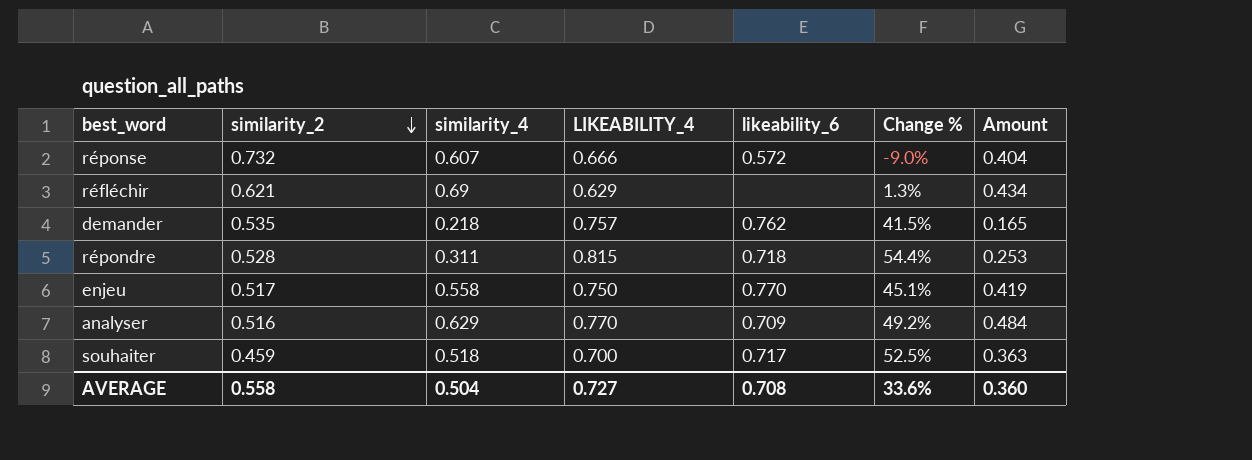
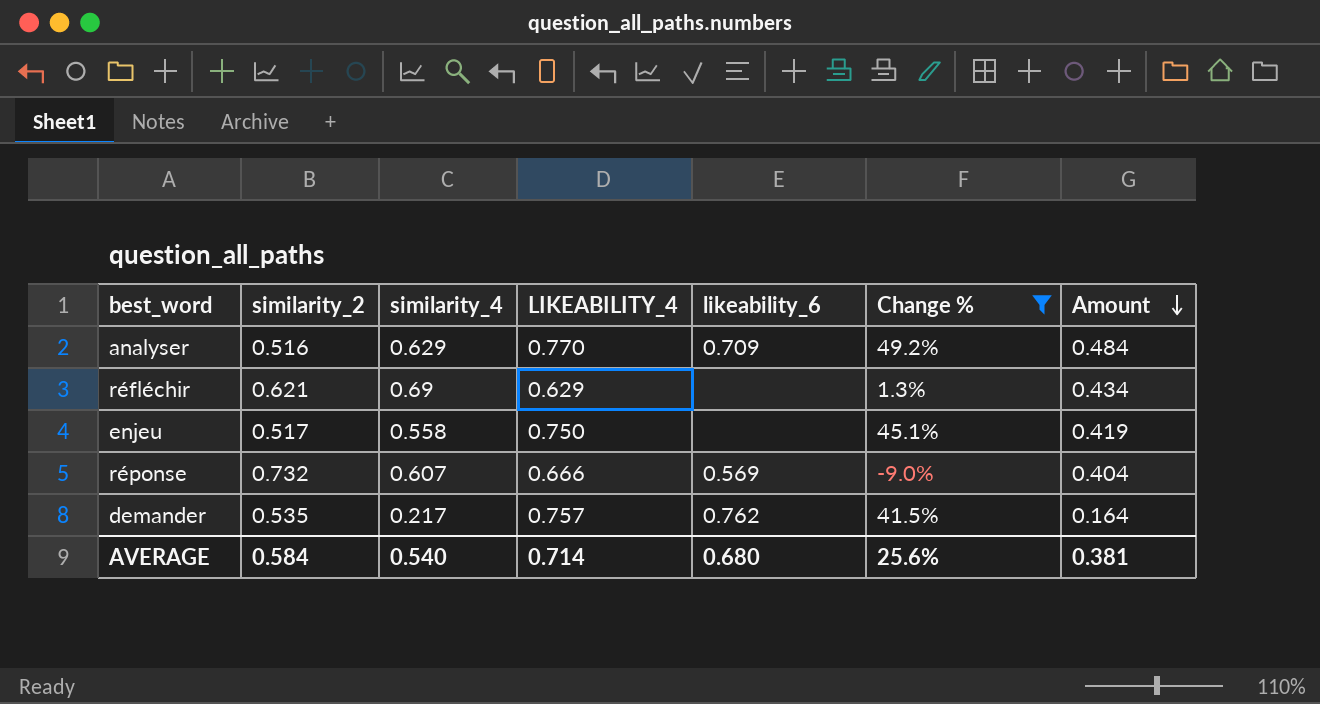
filter: none -> Change % <= 49.2%
row order: similarity_2 descending -> Amount descending
enjeu | likeability_6: 0.770 -> none
réponse | likeability_6: 0.572 -> 0.569
demander | similarity_4: 0.218 -> 0.217
demander | Amount: 0.165 -> 0.164
AVERAGE | similarity_2: 0.558 -> 0.584
AVERAGE | similarity_4: 0.504 -> 0.540
AVERAGE | LIKEABILITY_4: 0.727 -> 0.714
AVERAGE | likeability_6: 0.708 -> 0.680
AVERAGE | Change %: 33.6% -> 25.6%
AVERAGE | Amount: 0.360 -> 0.381

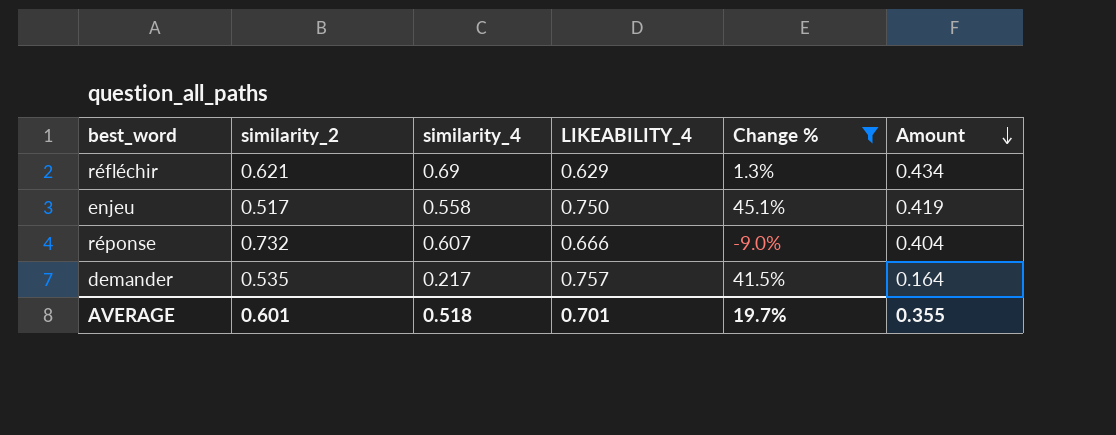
column likeability_6 | position: 5 -> none
row analyser: 0.516 | 0.629 | 0.770 | 0.709 | 49.2% | 0.484 -> none
AVERAGE | similarity_2: 0.584 -> 0.601
AVERAGE | similarity_4: 0.540 -> 0.518
AVERAGE | LIKEABILITY_4: 0.714 -> 0.701
AVERAGE | Change %: 25.6% -> 19.7%
AVERAGE | Amount: 0.381 -> 0.355

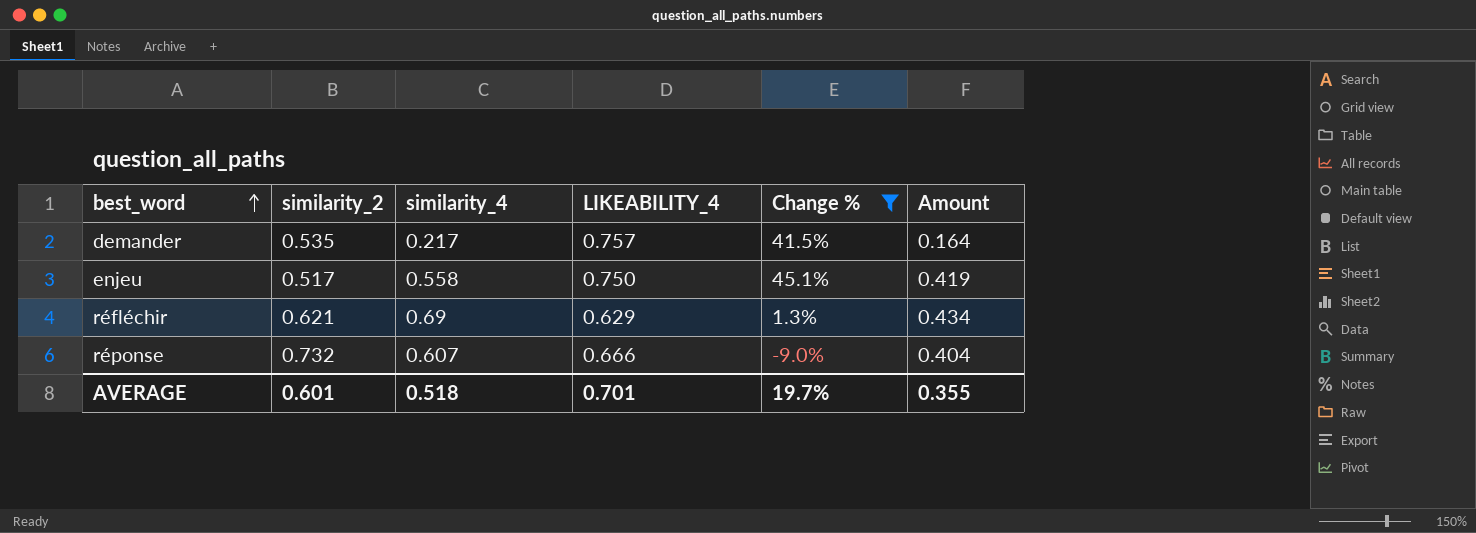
row order: Amount descending -> best_word ascending

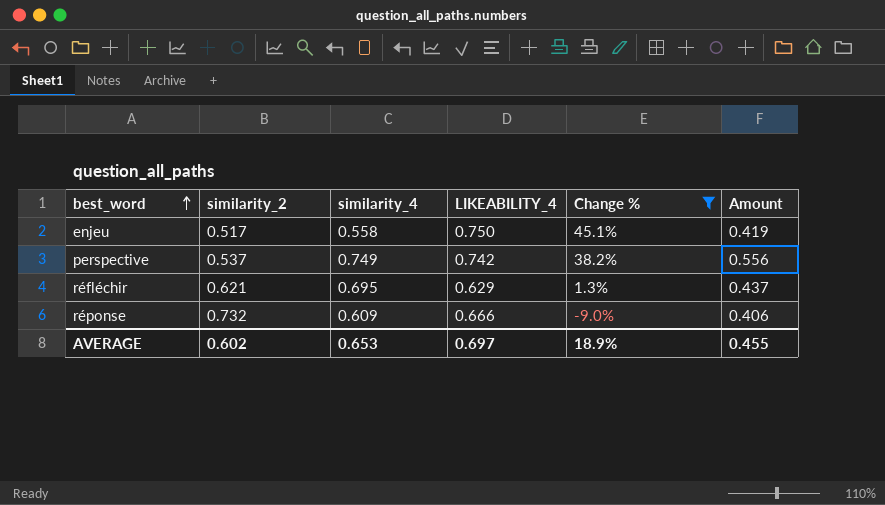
row demander: 0.535 | 0.217 | 0.757 | 41.5% | 0.164 -> none
row perspective: none -> 0.537 | 0.749 | 0.742 | 38.2% | 0.556
réfléchir | similarity_4: 0.69 -> 0.695
réfléchir | Amount: 0.434 -> 0.437
réponse | similarity_4: 0.607 -> 0.609
réponse | Amount: 0.404 -> 0.406
AVERAGE | similarity_2: 0.601 -> 0.602
AVERAGE | similarity_4: 0.518 -> 0.653
AVERAGE | LIKEABILITY_4: 0.701 -> 0.697
AVERAGE | Change %: 19.7% -> 18.9%
AVERAGE | Amount: 0.355 -> 0.455

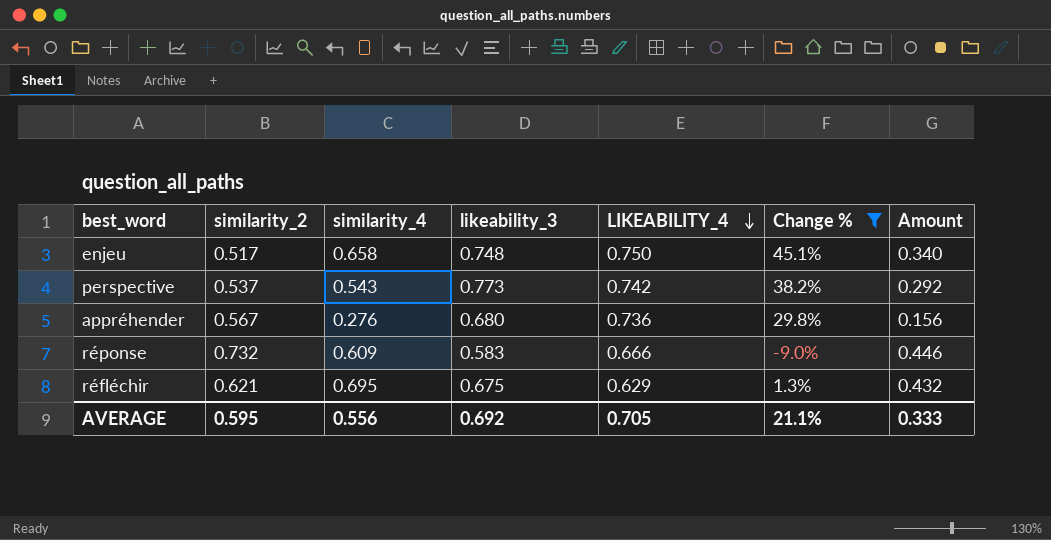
row order: best_word ascending -> LIKEABILITY_4 descending
column likeability_3 | position: none -> 4
column Amount | formula: [similarity_4] * [LIKEABILITY_4] -> [similarity_2] * [similarity_4]
enjeu | similarity_4: 0.558 -> 0.658
perspective | similarity_4: 0.749 -> 0.543
row appréhender: none -> 0.567 | 0.276 | 0.680 | 0.736 | 29.8% | 0.156
AVERAGE | similarity_2: 0.602 -> 0.595
AVERAGE | similarity_4: 0.653 -> 0.556
AVERAGE | LIKEABILITY_4: 0.697 -> 0.705
AVERAGE | Change %: 18.9% -> 21.1%
AVERAGE | Amount: 0.455 -> 0.333

